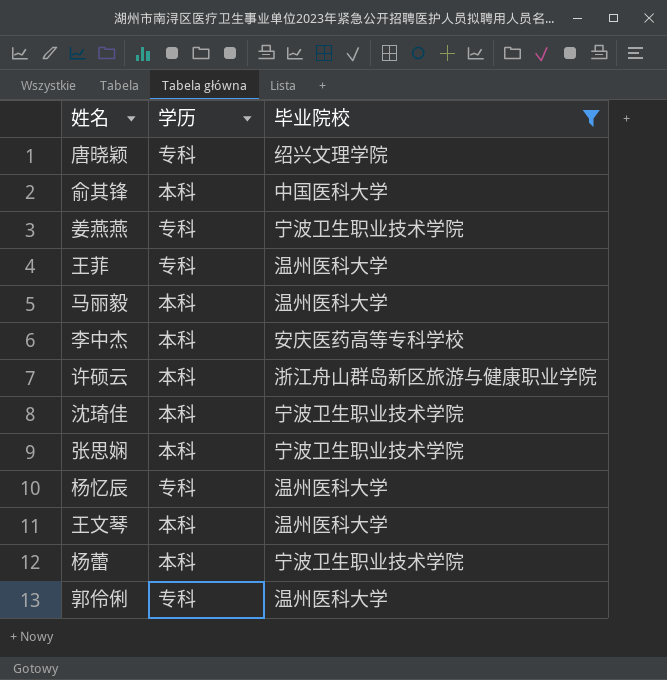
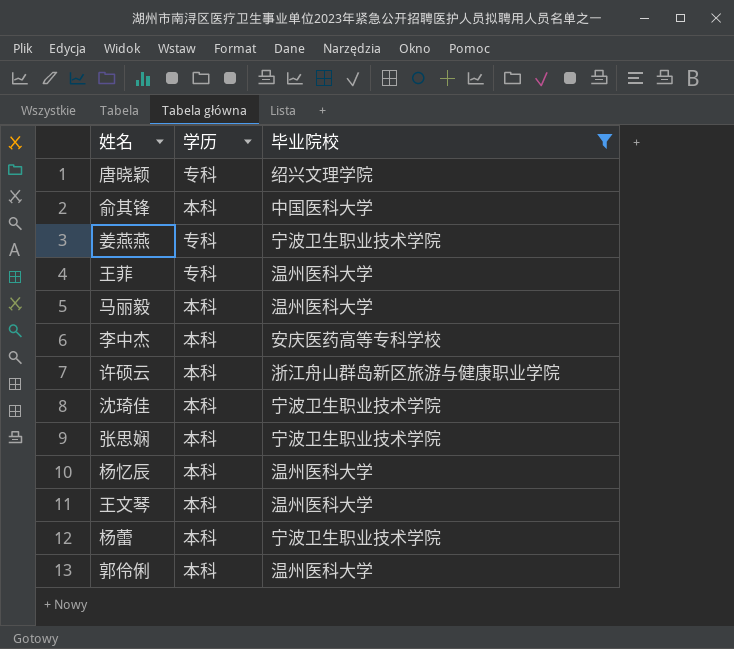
杨忆辰 | 学历: 专科 -> 本科
郭伶俐 | 学历: 专科 -> 本科

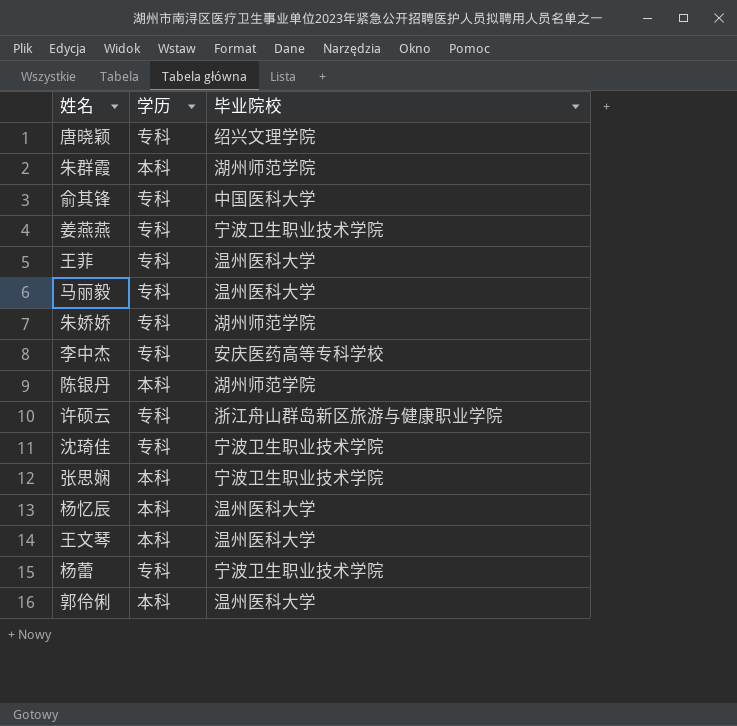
filter: 毕业院校 != 湖州师范学院 -> none
俞其锋 | 学历: 本科 -> 专科
马丽毅 | 学历: 本科 -> 专科
李中杰 | 学历: 本科 -> 专科
许硕云 | 学历: 本科 -> 专科
沈琦佳 | 学历: 本科 -> 专科
杨蕾 | 学历: 本科 -> 专科

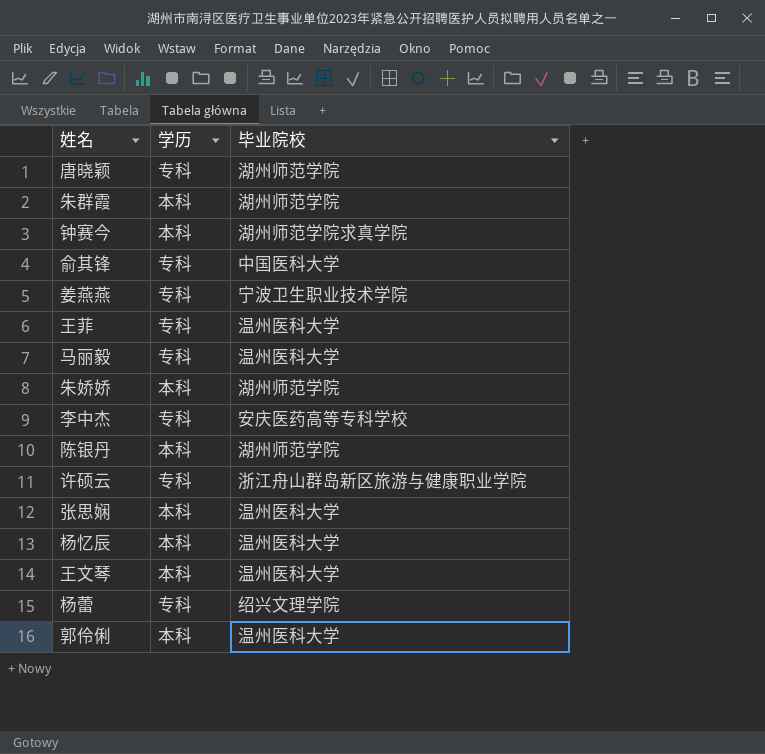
row 沈琦佳: 专科 | 宁波卫生职业技术学院 -> none
唐晓颖 | 毕业院校: 绍兴文理学院 -> 湖州师范学院
row 钟赛今: none -> 本科 | 湖州师范学院求真学院
朱娇娇 | 学历: 专科 -> 本科
张思娴 | 毕业院校: 宁波卫生职业技术学院 -> 温州医科大学
杨蕾 | 毕业院校: 宁波卫生职业技术学院 -> 绍兴文理学院

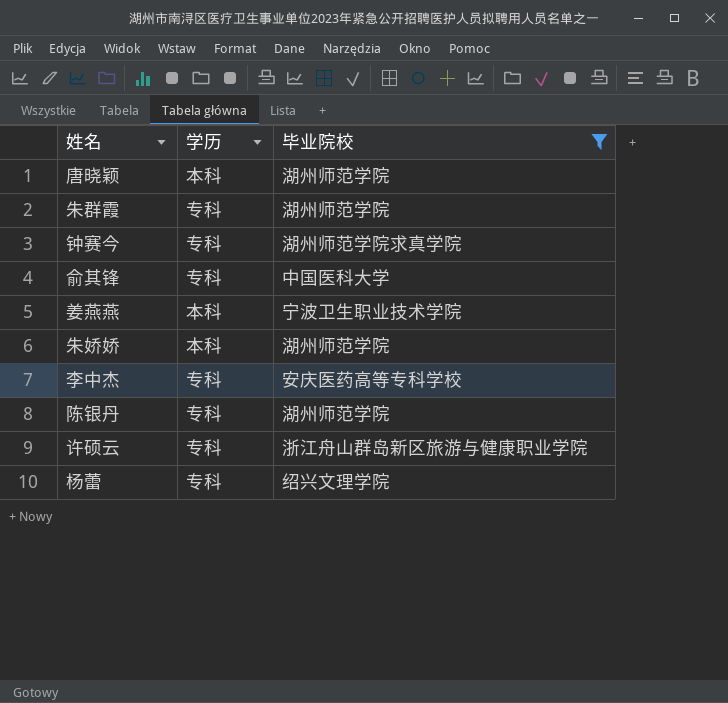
filter: none -> 毕业院校 != 温州医科大学
唐晓颖 | 学历: 专科 -> 本科
朱群霞 | 学历: 本科 -> 专科
钟赛今 | 学历: 本科 -> 专科
姜燕燕 | 学历: 专科 -> 本科
陈银丹 | 学历: 本科 -> 专科

